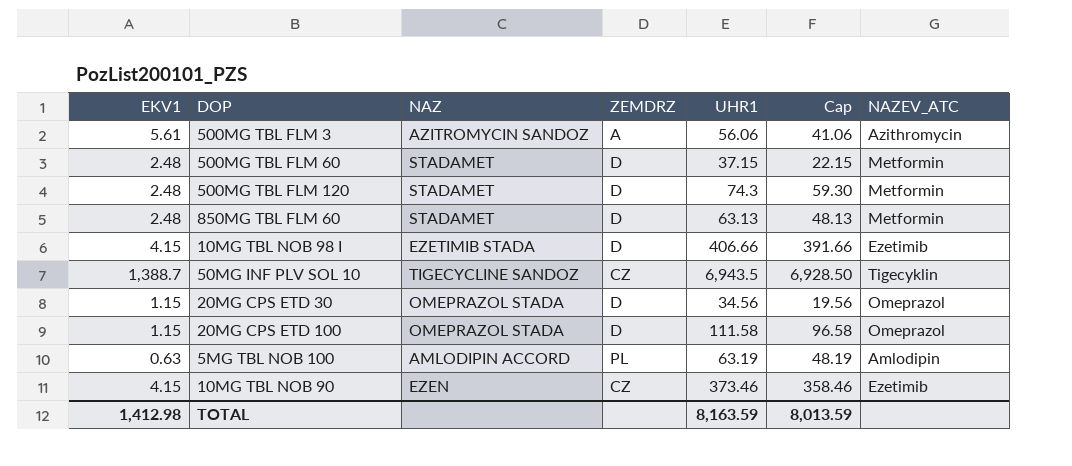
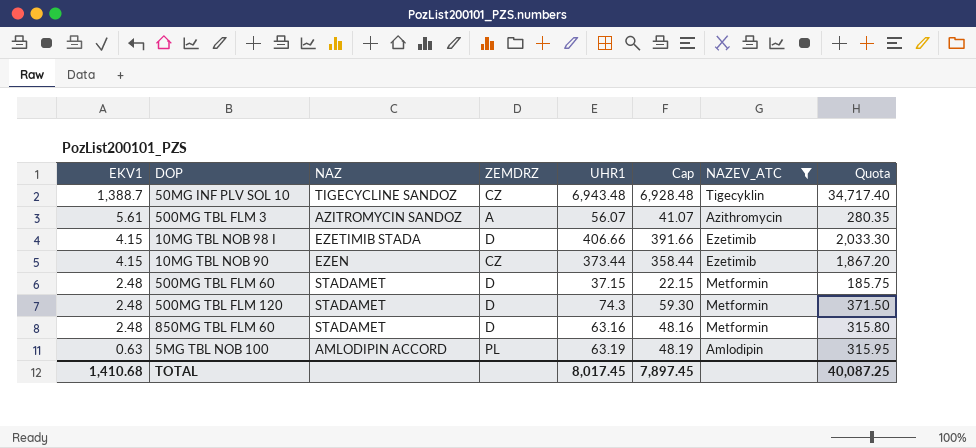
filter: none -> NAZEV_ATC != Omeprazol
row order: none -> EKV1 descending
column Quota | formula: none -> [UHR1] * 5
50MG INF PLV SOL 10 | UHR1: 6,943.5 -> 6,943.48
50MG INF PLV SOL 10 | Cap: 6,928.50 -> 6,928.48
500MG TBL FLM 3 | UHR1: 56.06 -> 56.07
500MG TBL FLM 3 | Cap: 41.06 -> 41.07
10MG TBL NOB 90 | UHR1: 373.46 -> 373.44
10MG TBL NOB 90 | Cap: 358.46 -> 358.44
850MG TBL FLM 60 | UHR1: 63.13 -> 63.16
850MG TBL FLM 60 | Cap: 48.13 -> 48.16
TOTAL | EKV1: 1,412.98 -> 1,410.68
TOTAL | UHR1: 8,163.59 -> 8,017.45
TOTAL | Cap: 8,013.59 -> 7,897.45

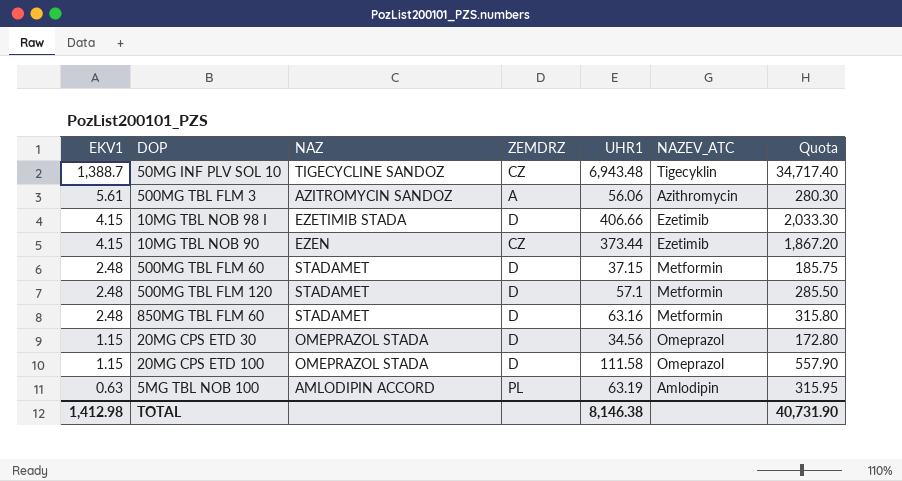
filter: NAZEV_ATC != Omeprazol -> none
column Cap | formula: [UHR1] - 15 -> none
500MG TBL FLM 3 | UHR1: 56.07 -> 56.06
500MG TBL FLM 3 | Quota: 280.35 -> 280.30
500MG TBL FLM 120 | UHR1: 74.3 -> 57.1
500MG TBL FLM 120 | Quota: 371.50 -> 285.50
TOTAL | EKV1: 1,410.68 -> 1,412.98
TOTAL | UHR1: 8,017.45 -> 8,146.38
TOTAL | Quota: 40,087.25 -> 40,731.90

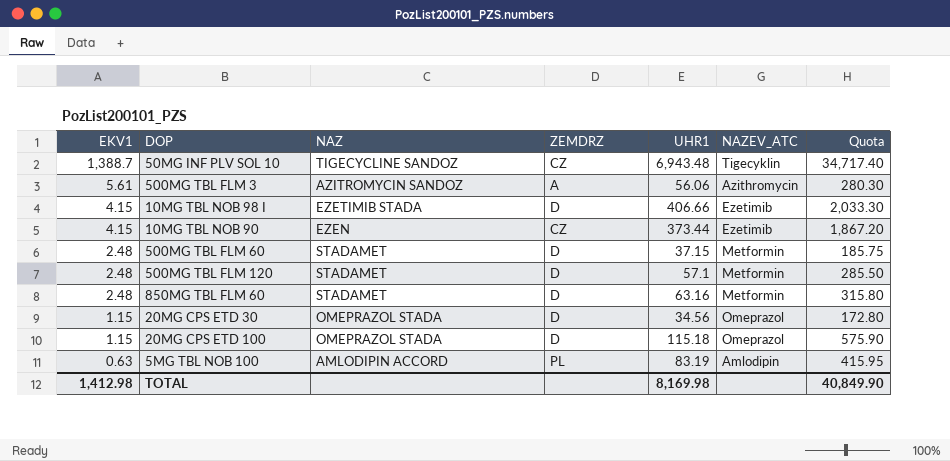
20MG CPS ETD 100 | UHR1: 111.58 -> 115.18
20MG CPS ETD 100 | Quota: 557.90 -> 575.90
5MG TBL NOB 100 | UHR1: 63.19 -> 83.19
5MG TBL NOB 100 | Quota: 315.95 -> 415.95
TOTAL | UHR1: 8,146.38 -> 8,169.98
TOTAL | Quota: 40,731.90 -> 40,849.90

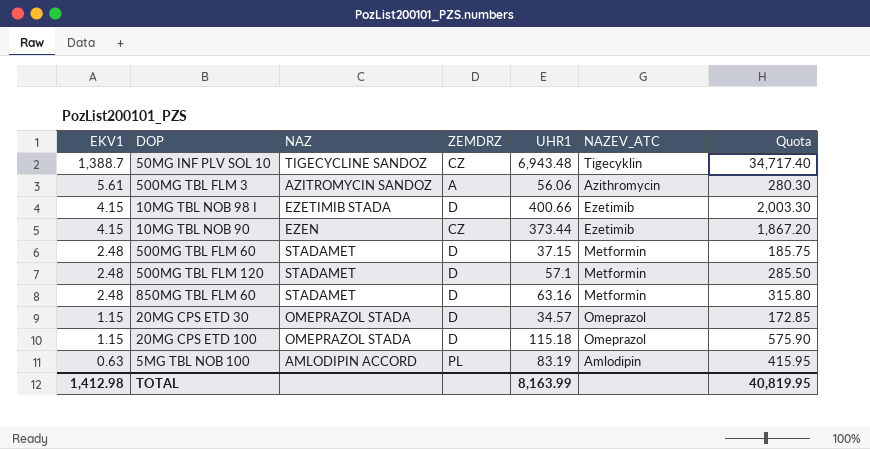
10MG TBL NOB 98 I | UHR1: 406.66 -> 400.66
10MG TBL NOB 98 I | Quota: 2,033.30 -> 2,003.30
20MG CPS ETD 30 | UHR1: 34.56 -> 34.57
20MG CPS ETD 30 | Quota: 172.80 -> 172.85
TOTAL | UHR1: 8,169.98 -> 8,163.99
TOTAL | Quota: 40,849.90 -> 40,819.95

